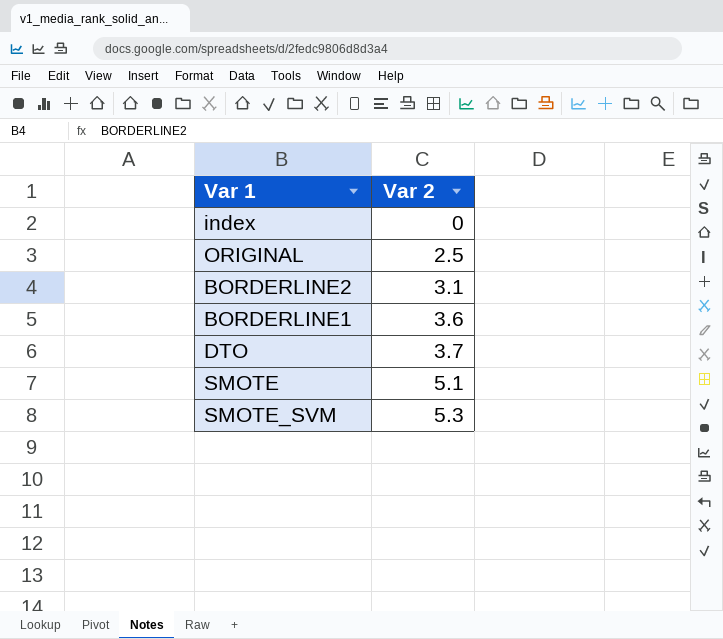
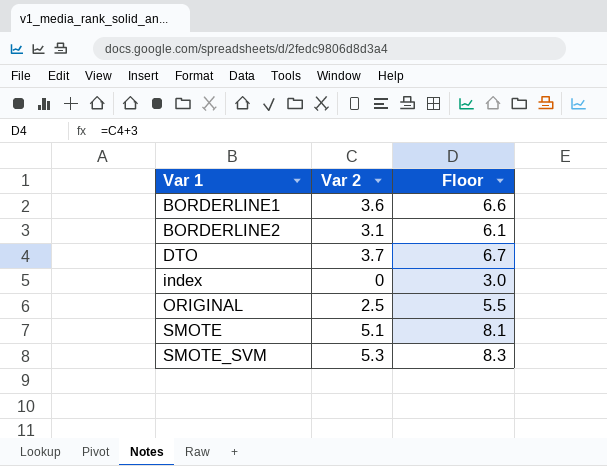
row order: Var 2 ascending -> Var 1 ascending
column Floor | formula: none -> [Var 2] + 3

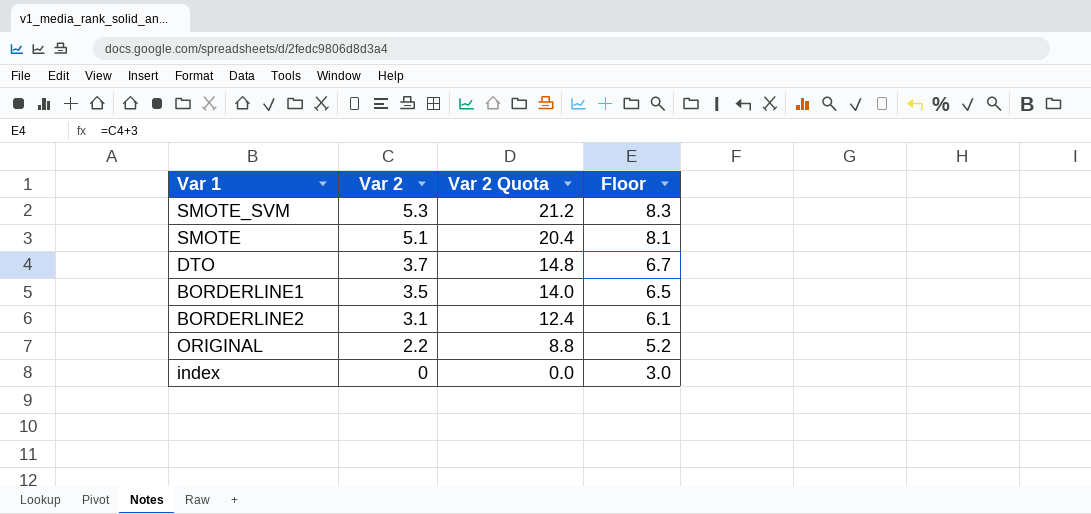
row order: Var 1 ascending -> Var 2 descending
column Var 2 Quota | formula: none -> [Var 2] * 4
BORDERLINE1 | Var 2: 3.6 -> 3.5
BORDERLINE1 | Floor: 6.6 -> 6.5
ORIGINAL | Var 2: 2.5 -> 2.2
ORIGINAL | Floor: 5.5 -> 5.2

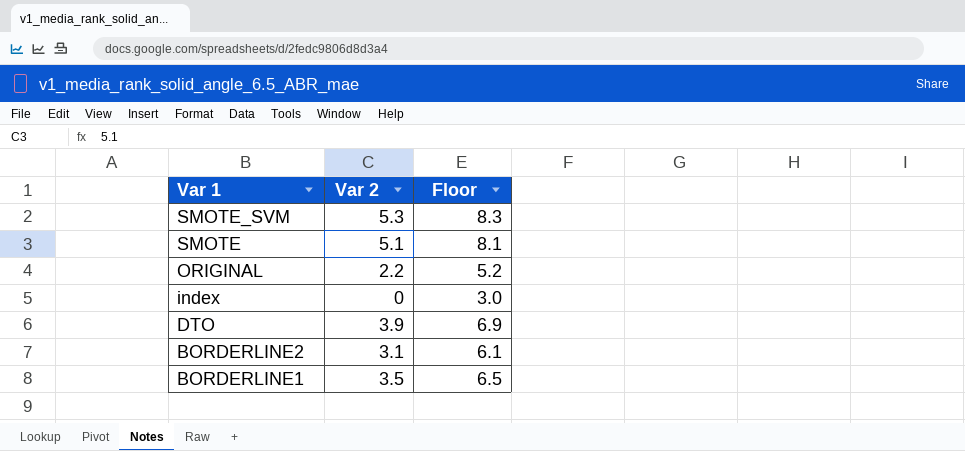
row order: Var 2 descending -> Var 1 descending
column Var 2 Quota | formula: [Var 2] * 4 -> none
DTO | Var 2: 3.7 -> 3.9
DTO | Floor: 6.7 -> 6.9

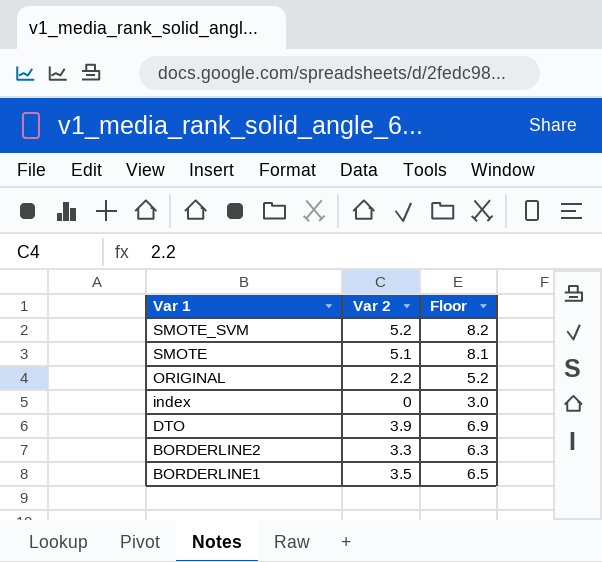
SMOTE_SVM | Var 2: 5.3 -> 5.2
SMOTE_SVM | Floor: 8.3 -> 8.2
BORDERLINE2 | Var 2: 3.1 -> 3.3
BORDERLINE2 | Floor: 6.1 -> 6.3

